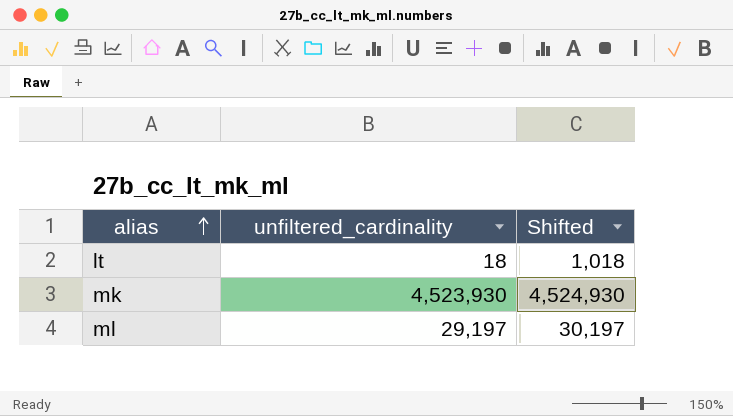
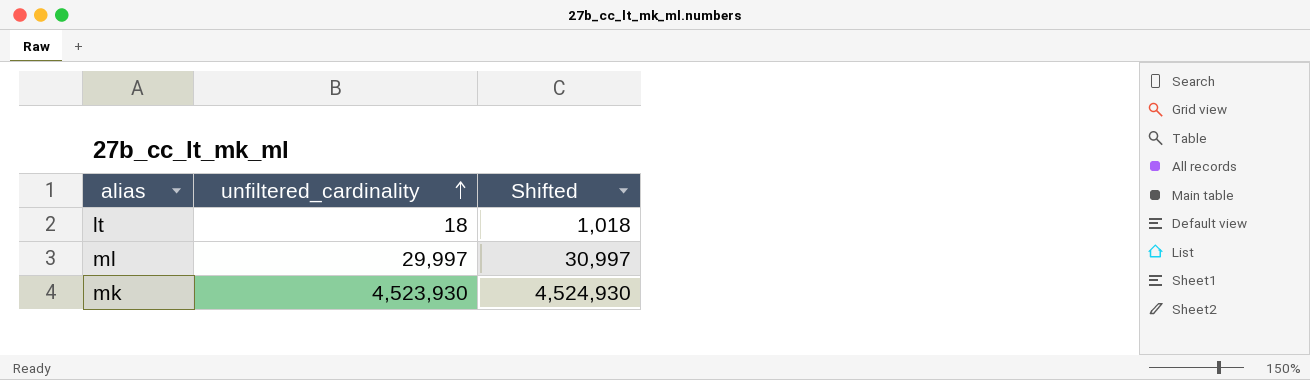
row order: alias ascending -> unfiltered_cardinality ascending
ml | unfiltered_cardinality: 29,197 -> 29,997
ml | Shifted: 30,197 -> 30,997

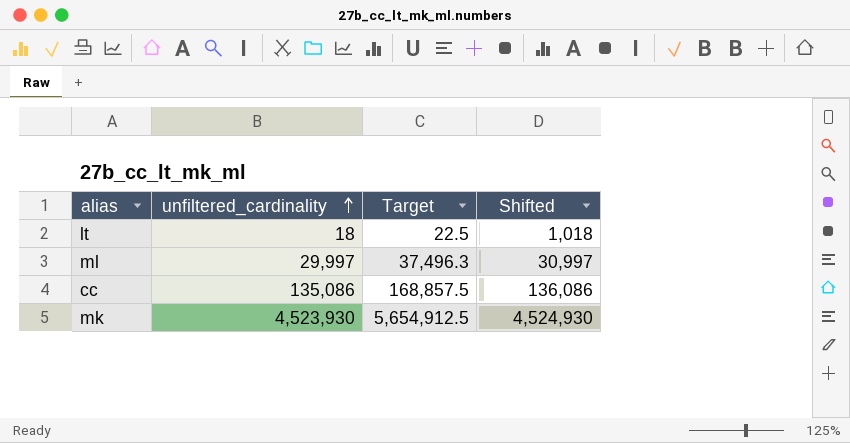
column Target | formula: none -> [unfiltered_cardinality] * 1.25
row cc: none -> 135,086 | 168,857.5 | 136,086

